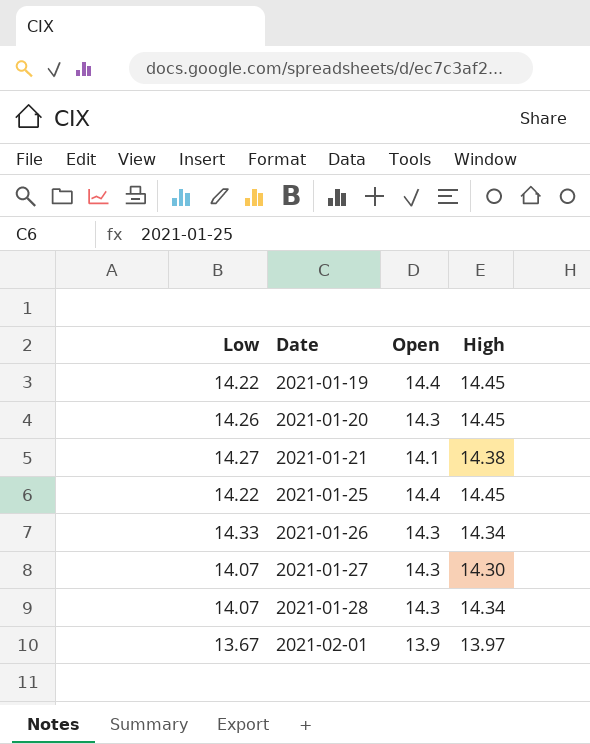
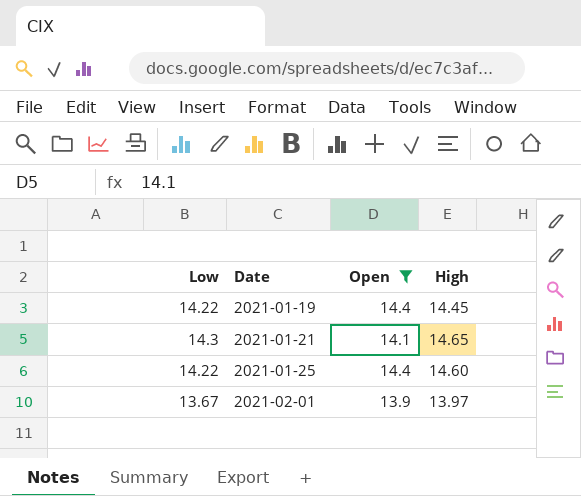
filter: none -> Open != 14.3
2021-01-21 | Low: 14.27 -> 14.3
2021-01-21 | High: 14.38 -> 14.65
2021-01-25 | High: 14.45 -> 14.60

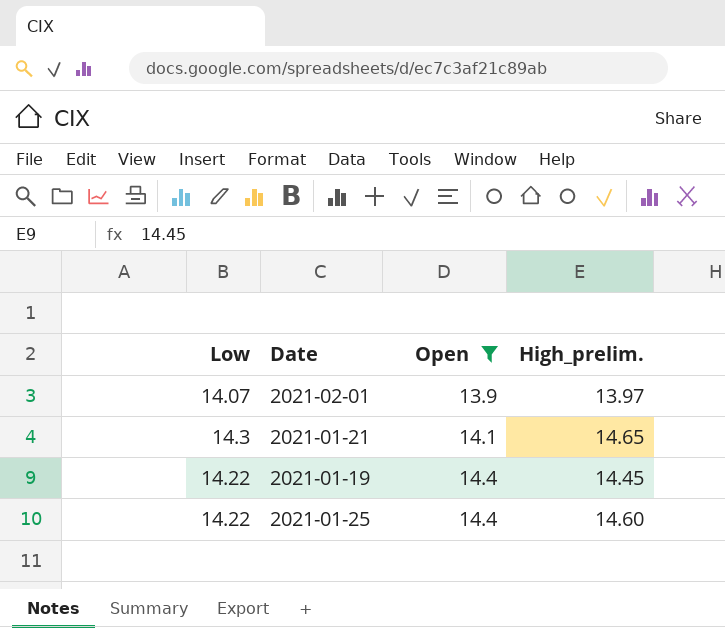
row order: Date ascending -> Open ascending
column name: High -> High_prelim.
2021-02-01 | Low: 13.67 -> 14.07

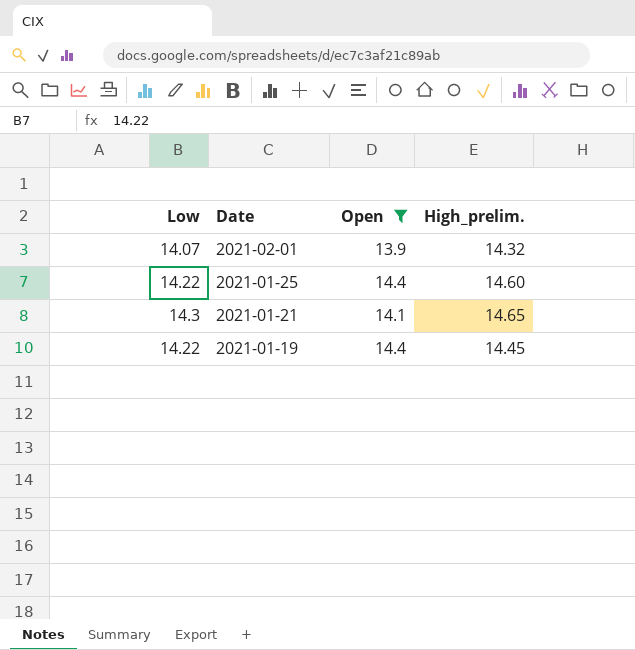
row order: Open ascending -> Date descending
2021-02-01 | High_prelim.: 13.97 -> 14.32

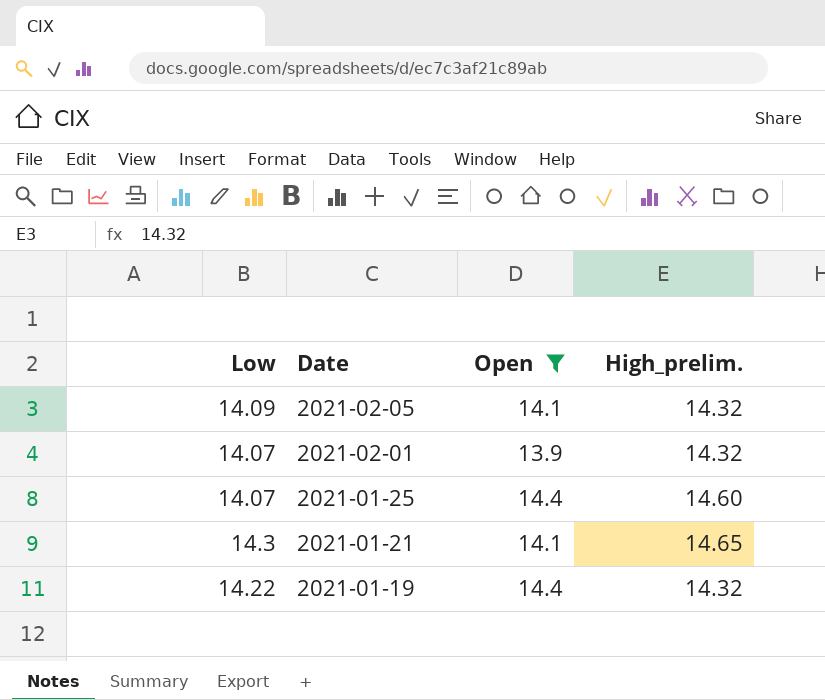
row 2021-02-05: none -> 14.09 | 14.1 | 14.32
2021-01-25 | Low: 14.22 -> 14.07
2021-01-19 | High_prelim.: 14.45 -> 14.32

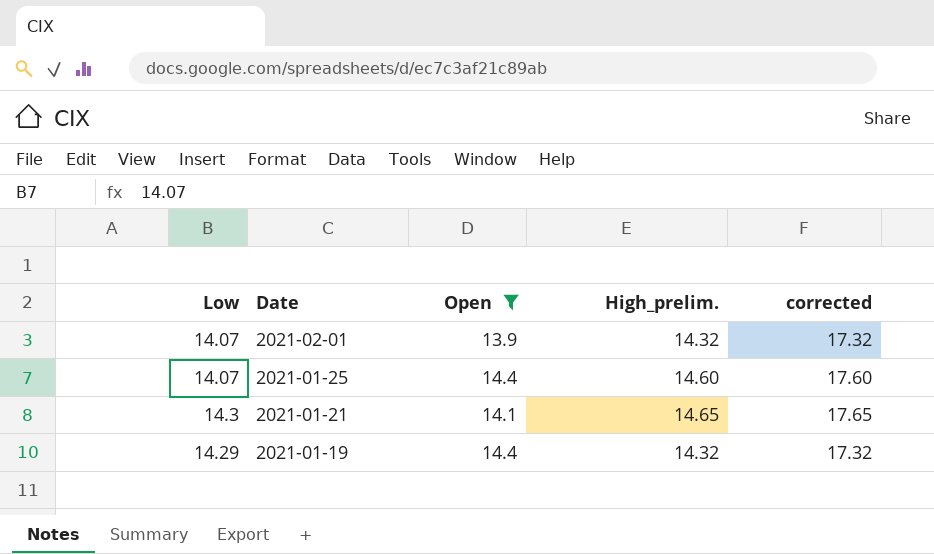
column corrected | formula: none -> [High_prelim.] + 3
row 2021-02-05: 14.09 | 14.1 | 14.32 -> none
2021-01-19 | Low: 14.22 -> 14.29

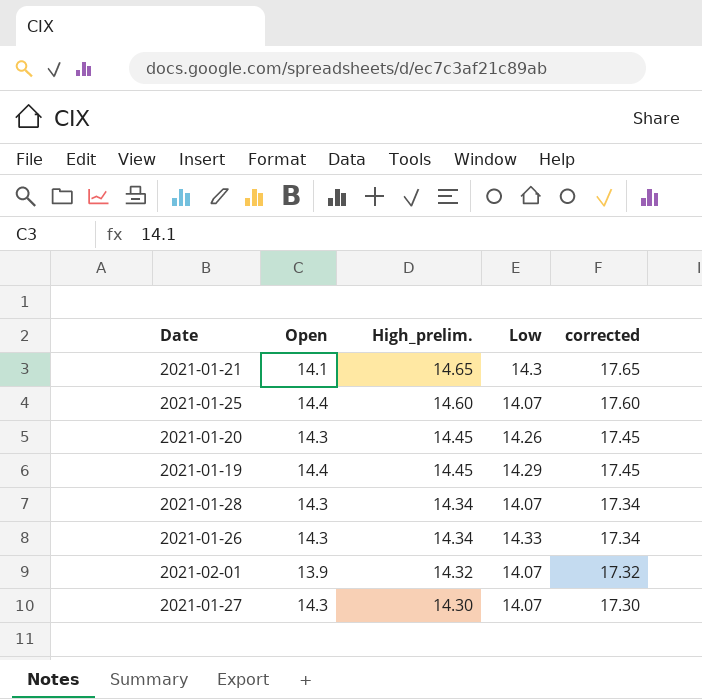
filter: Open != 14.3 -> none
row order: Date descending -> High_prelim. descending
column Low | position: 1 -> 4
2021-01-19 | High_prelim.: 14.32 -> 14.45
2021-01-19 | corrected: 17.32 -> 17.45

